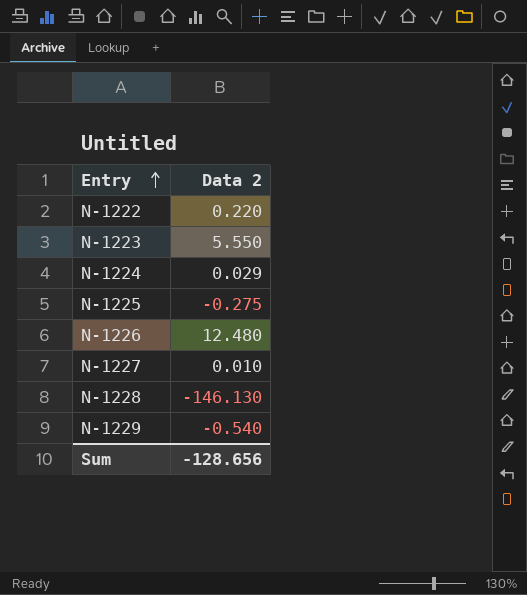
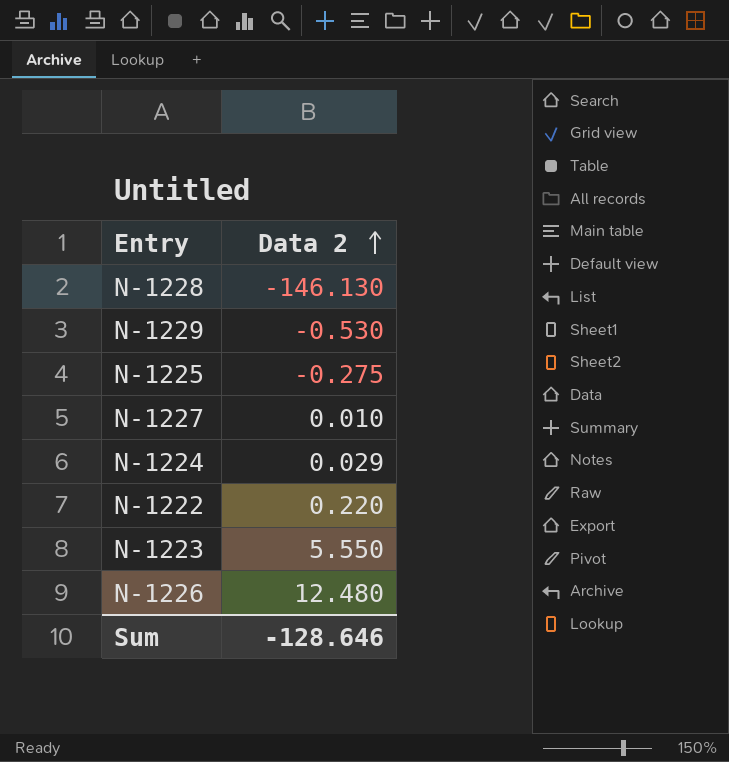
row order: Entry ascending -> Data 2 ascending
N-1229 | Data 2: -0.540 -> -0.530
Sum | Data 2: -128.656 -> -128.646

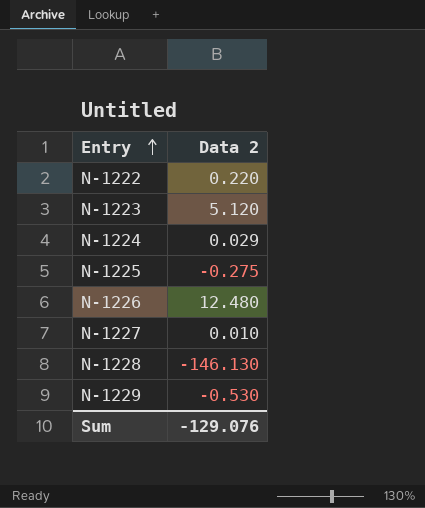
row order: Data 2 ascending -> Entry ascending
N-1223 | Data 2: 5.550 -> 5.120
Sum | Data 2: -128.646 -> -129.076

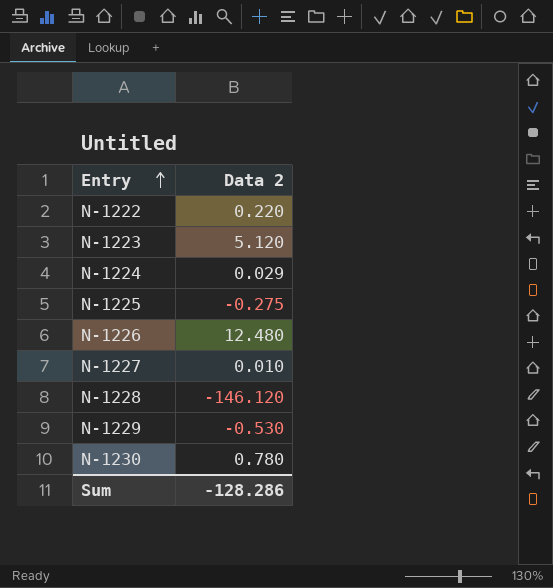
N-1228 | Data 2: -146.130 -> -146.120
row N-1230: none -> 0.780
Sum | Data 2: -129.076 -> -128.286

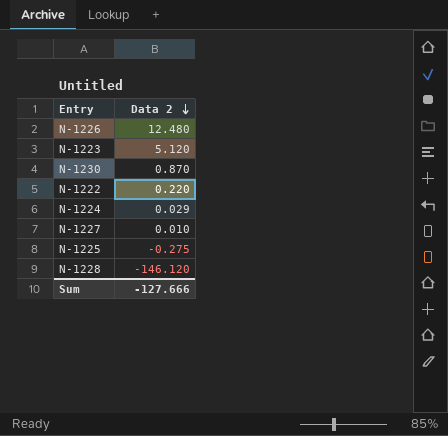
row order: Entry ascending -> Data 2 descending
row N-1229: -0.530 -> none
N-1230 | Data 2: 0.780 -> 0.870
Sum | Data 2: -128.286 -> -127.666

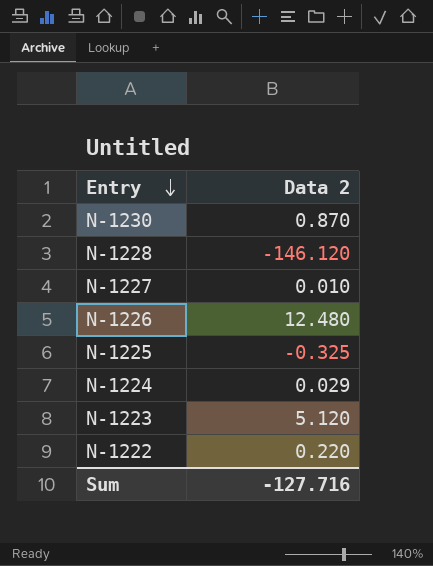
row order: Data 2 descending -> Entry descending
N-1225 | Data 2: -0.275 -> -0.325
Sum | Data 2: -127.666 -> -127.716

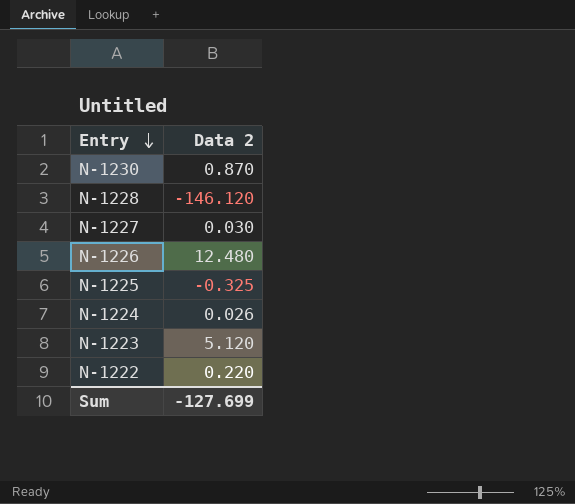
N-1227 | Data 2: 0.010 -> 0.030
N-1224 | Data 2: 0.029 -> 0.026
Sum | Data 2: -127.716 -> -127.699

